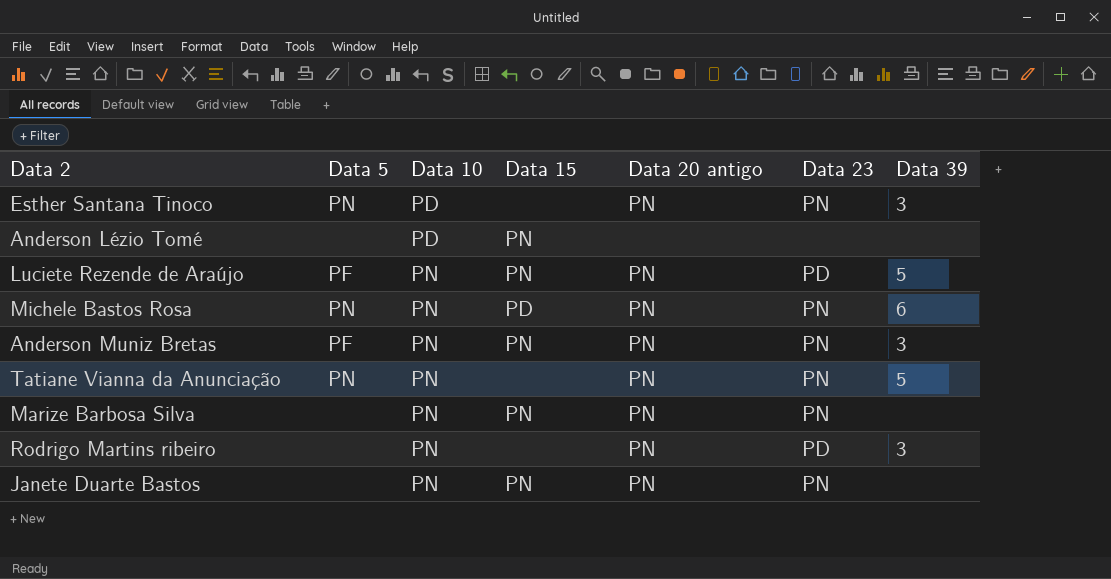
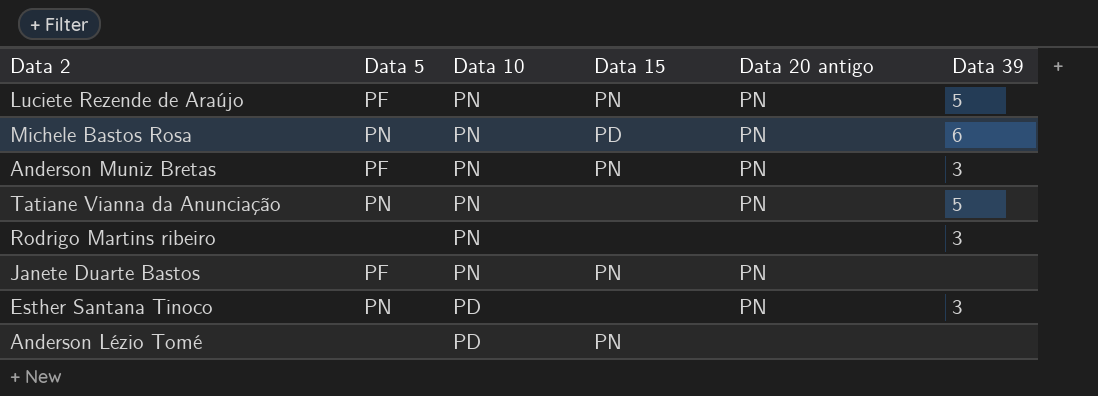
row order: Data 10 ascending -> Data 10 descending
column Data 23 | position: 6 -> none
row Marize Barbosa Silva: none | PN | PN | PN | PN | none -> none
Rodrigo Martins ribeiro | Data 20 antigo: PN -> none
Janete Duarte Bastos | Data 5: none -> PF

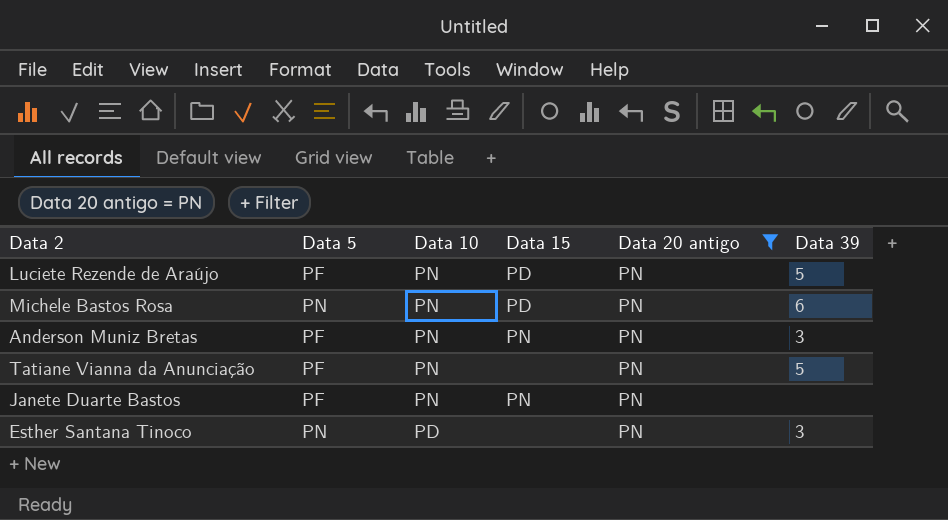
filter: none -> Data 20 antigo = PN
Luciete Rezende de Araújo | Data 15: PN -> PD
Tatiane Vianna da Anunciação | Data 5: PN -> PF

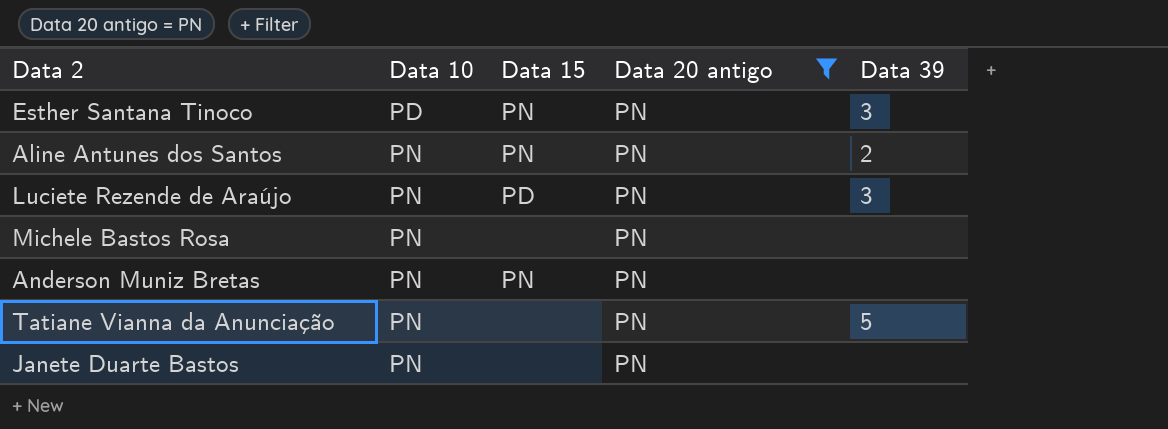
row order: Data 10 descending -> Data 10 ascending
column Data 5 | position: 2 -> none
Esther Santana Tinoco | Data 15: none -> PN
row Aline Antunes dos Santos: none -> PN | PN | PN | 2
Luciete Rezende de Araújo | Data 39: 5 -> 3
Michele Bastos Rosa | Data 15: PD -> none
Michele Bastos Rosa | Data 39: 6 -> none
Anderson Muniz Bretas | Data 39: 3 -> none
Janete Duarte Bastos | Data 15: PN -> none

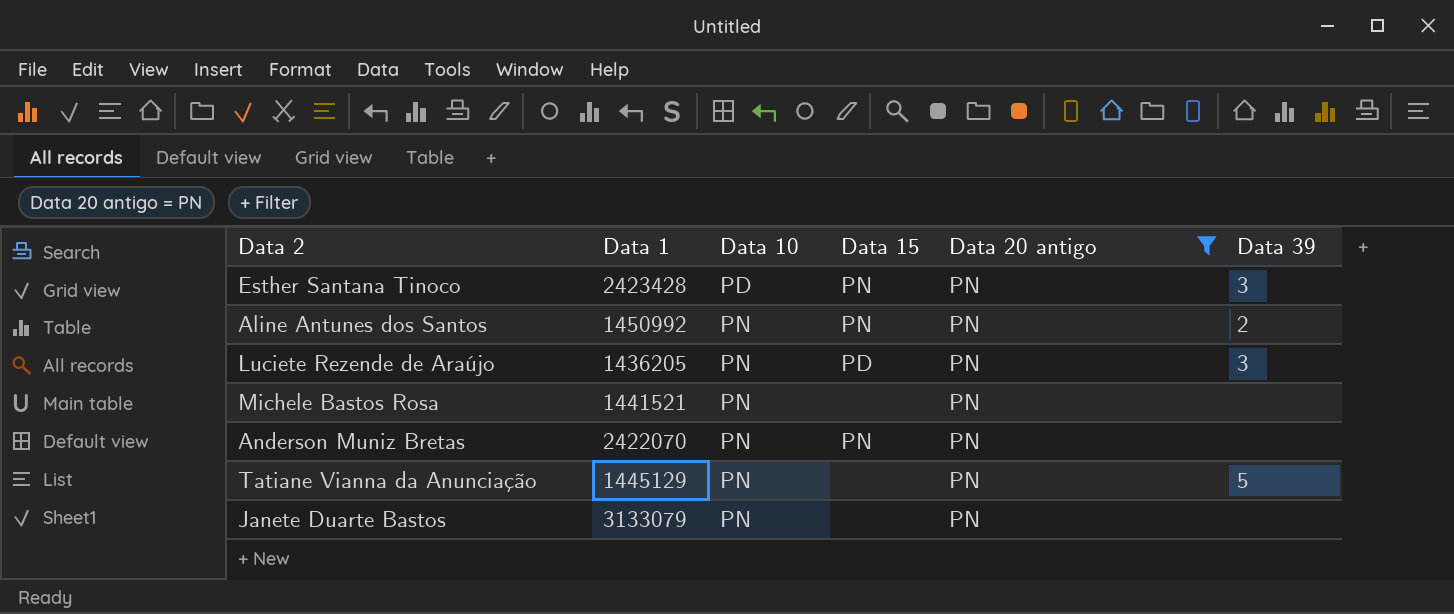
column Data 1 | position: none -> 2

